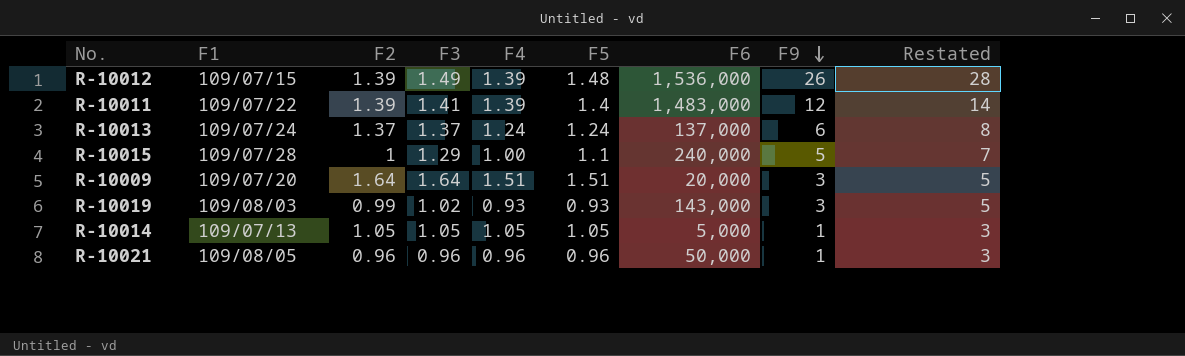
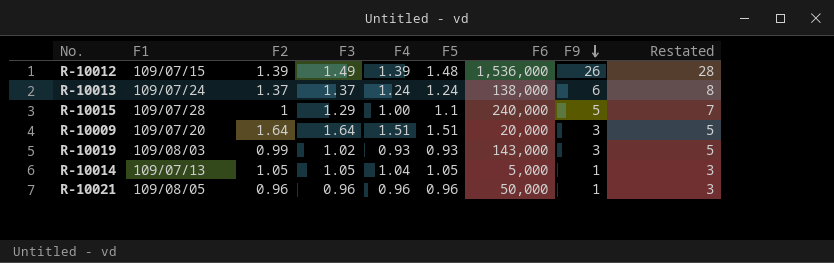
row R-10011: 109/07/22 | 1.39 | 1.41 | 1.39 | 1.4 | 1,483,000 | 12 | 14 -> none
R-10013 | F6: 137,000 -> 138,000
R-10014 | F4: 1.05 -> 1.04

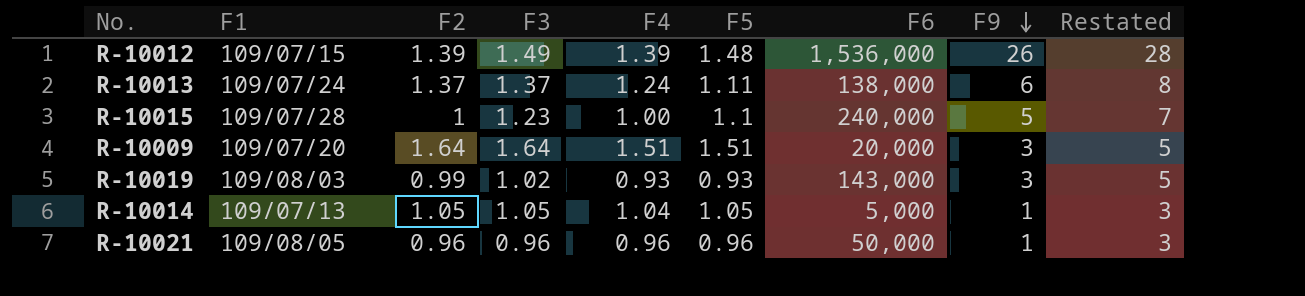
R-10013 | F5: 1.24 -> 1.11
R-10015 | F3: 1.29 -> 1.23

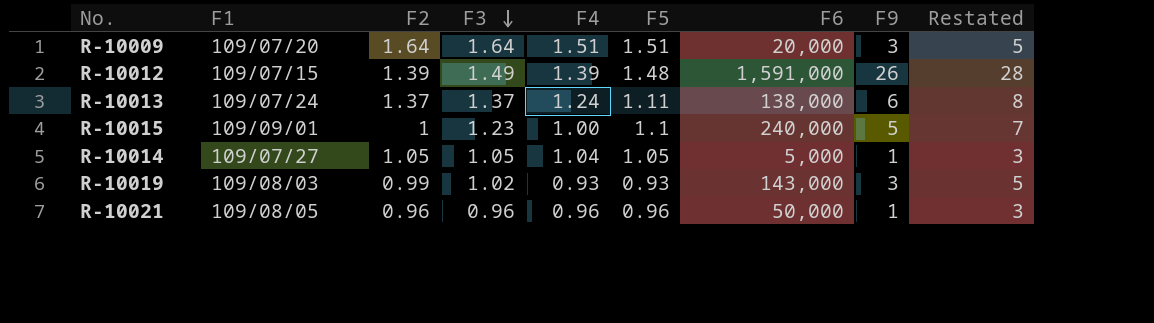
row order: F9 descending -> F3 descending
R-10012 | F6: 1,536,000 -> 1,591,000
R-10015 | F1: 109/07/28 -> 109/09/01
R-10014 | F1: 109/07/13 -> 109/07/27

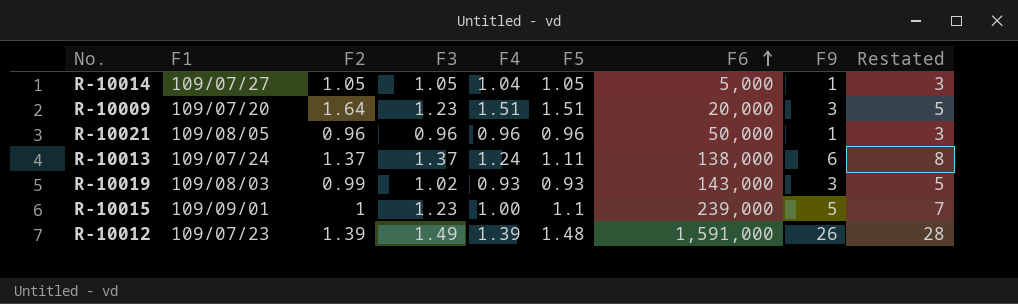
row order: F3 descending -> F6 ascending
R-10009 | F3: 1.64 -> 1.23
R-10015 | F6: 240,000 -> 239,000
R-10012 | F1: 109/07/15 -> 109/07/23

